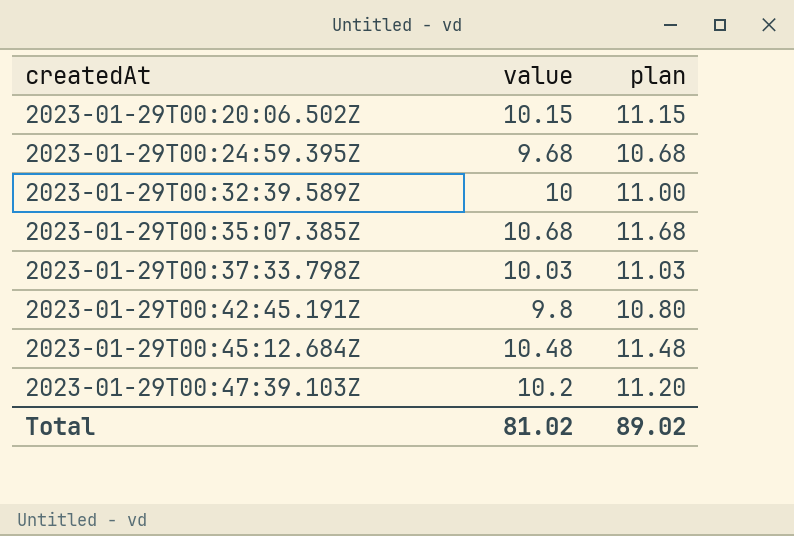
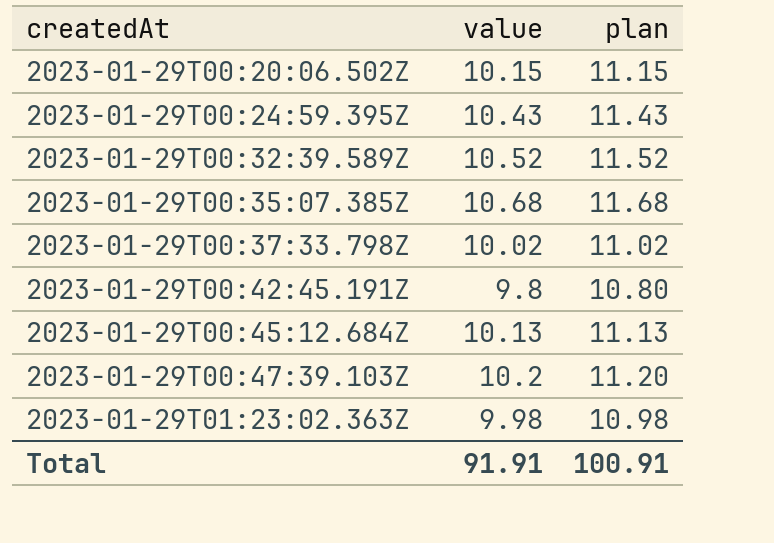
2023-01-29T00:24:59.395Z | value: 9.68 -> 10.43
2023-01-29T00:24:59.395Z | plan: 10.68 -> 11.43
2023-01-29T00:32:39.589Z | value: 10 -> 10.52
2023-01-29T00:32:39.589Z | plan: 11.00 -> 11.52
2023-01-29T00:37:33.798Z | value: 10.03 -> 10.02
2023-01-29T00:37:33.798Z | plan: 11.03 -> 11.02
2023-01-29T00:45:12.684Z | value: 10.48 -> 10.13
2023-01-29T00:45:12.684Z | plan: 11.48 -> 11.13
row 2023-01-29T01:23:02.363Z: none -> 9.98 | 10.98
Total | value: 81.02 -> 91.91
Total | plan: 89.02 -> 100.91

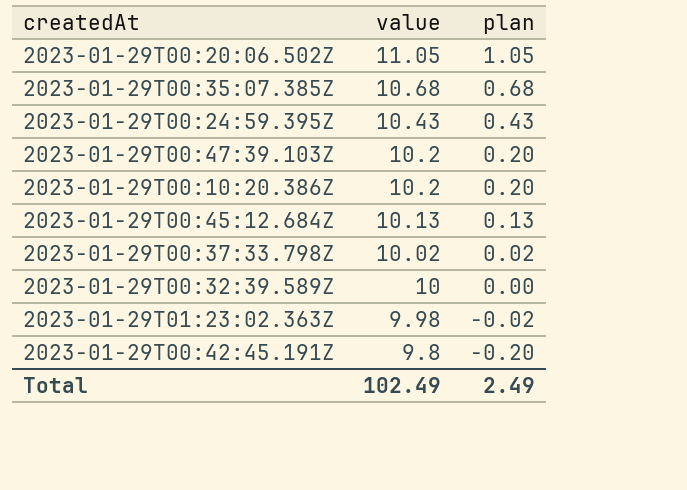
row order: createdAt ascending -> value descending
column plan | formula: [value] + 1 -> [value] - 10
2023-01-29T00:20:06.502Z | value: 10.15 -> 11.05
row 2023-01-29T00:10:20.386Z: none -> 10.2 | 0.20
2023-01-29T00:32:39.589Z | value: 10.52 -> 10
Total | value: 91.91 -> 102.49
Total | plan: 100.91 -> 2.49

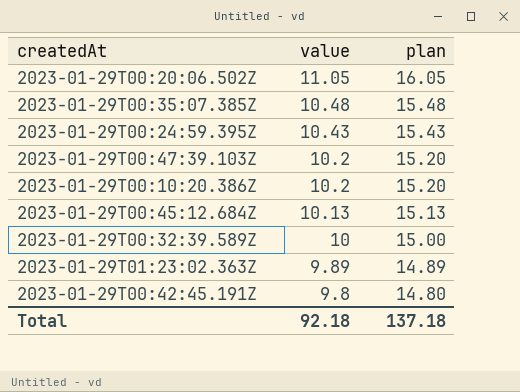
column plan | formula: [value] - 10 -> [value] + 5
row 2023-01-29T00:37:33.798Z: 10.02 | 0.02 -> none
2023-01-29T00:35:07.385Z | value: 10.68 -> 10.48
2023-01-29T01:23:02.363Z | value: 9.98 -> 9.89
Total | value: 102.49 -> 92.18
Total | plan: 2.49 -> 137.18

